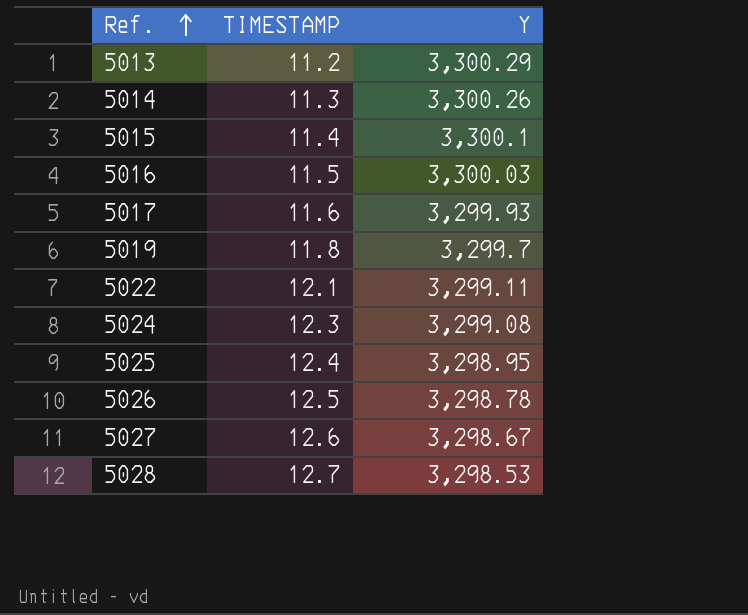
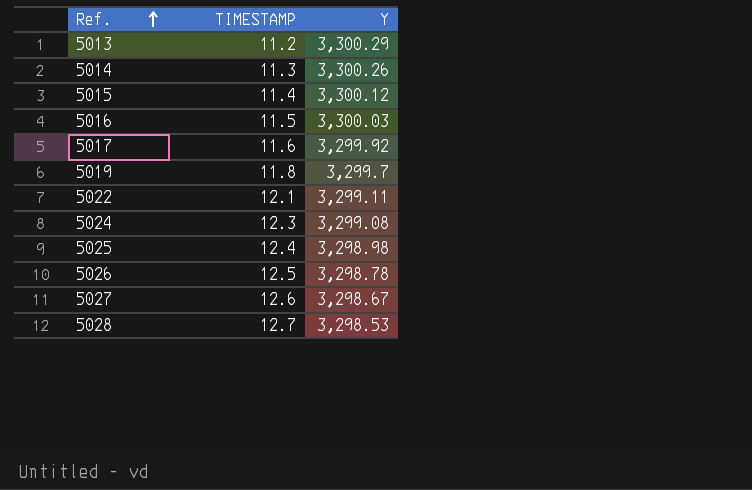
5015 | Y: 3,300.1 -> 3,300.12
5017 | Y: 3,299.93 -> 3,299.92
5025 | Y: 3,298.95 -> 3,298.98

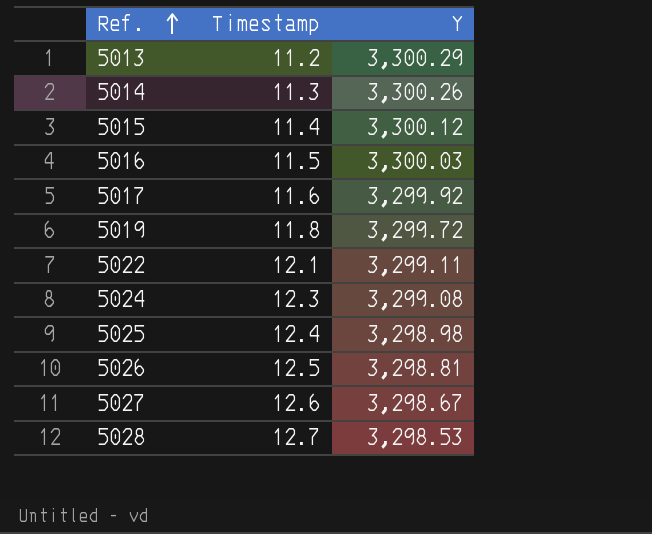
column name: TIMESTAMP -> Timestamp
5019 | Y: 3,299.7 -> 3,299.72
5026 | Y: 3,298.78 -> 3,298.81

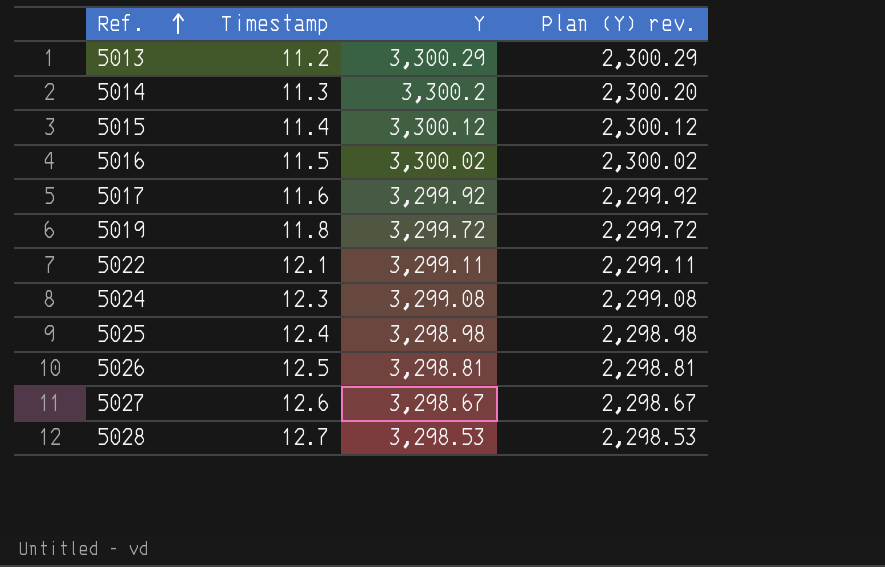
column Plan (Y) rev. | formula: none -> [Y] - 1000
5014 | Y: 3,300.26 -> 3,300.2
5016 | Y: 3,300.03 -> 3,300.02

